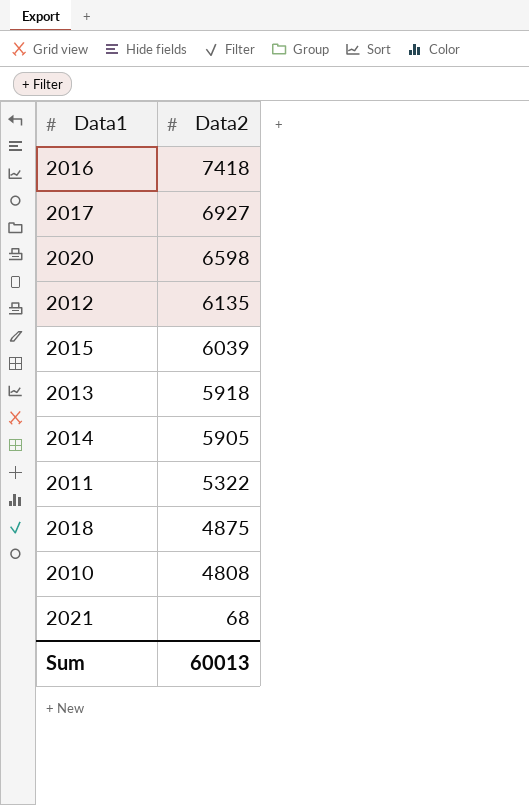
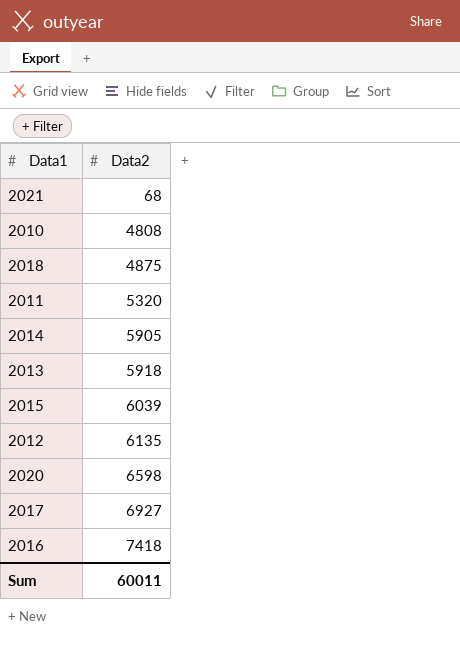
row order: Data2 descending -> Data2 ascending
2011 | Data2: 5322 -> 5320
Sum | Data2: 60013 -> 60011

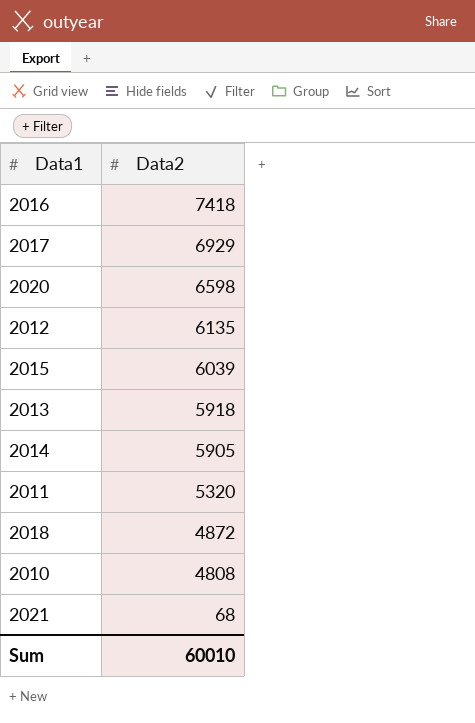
row order: Data2 ascending -> Data2 descending
2017 | Data2: 6927 -> 6929
2018 | Data2: 4875 -> 4872
Sum | Data2: 60011 -> 60010

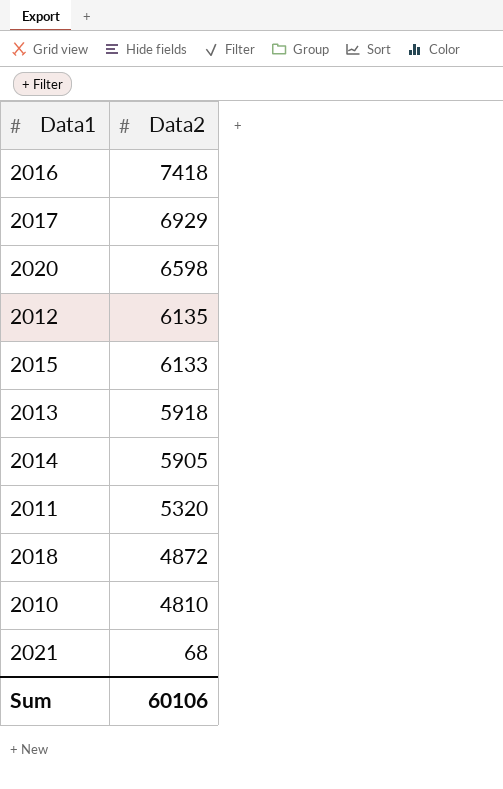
2015 | Data2: 6039 -> 6133
2010 | Data2: 4808 -> 4810
Sum | Data2: 60010 -> 60106

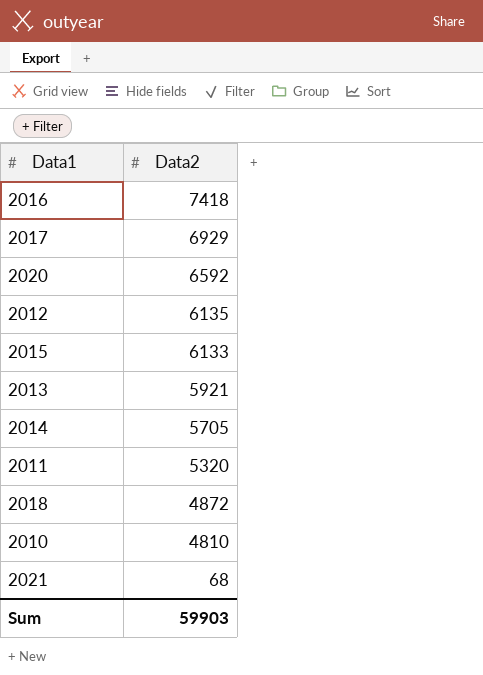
2020 | Data2: 6598 -> 6592
2013 | Data2: 5918 -> 5921
2014 | Data2: 5905 -> 5705
Sum | Data2: 60106 -> 59903

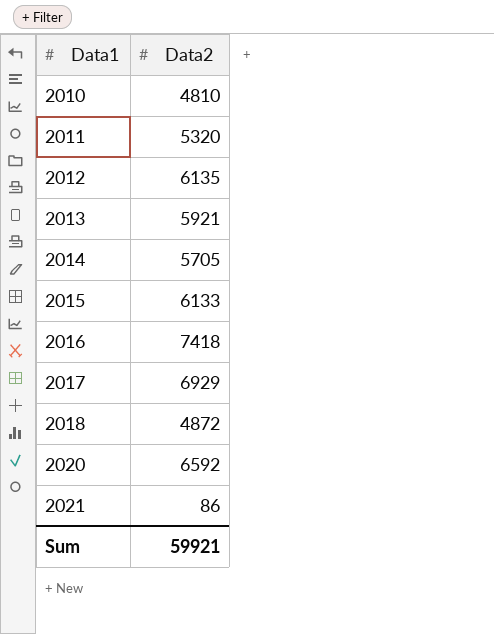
row order: Data2 descending -> Data1 ascending
2021 | Data2: 68 -> 86
Sum | Data2: 59903 -> 59921

